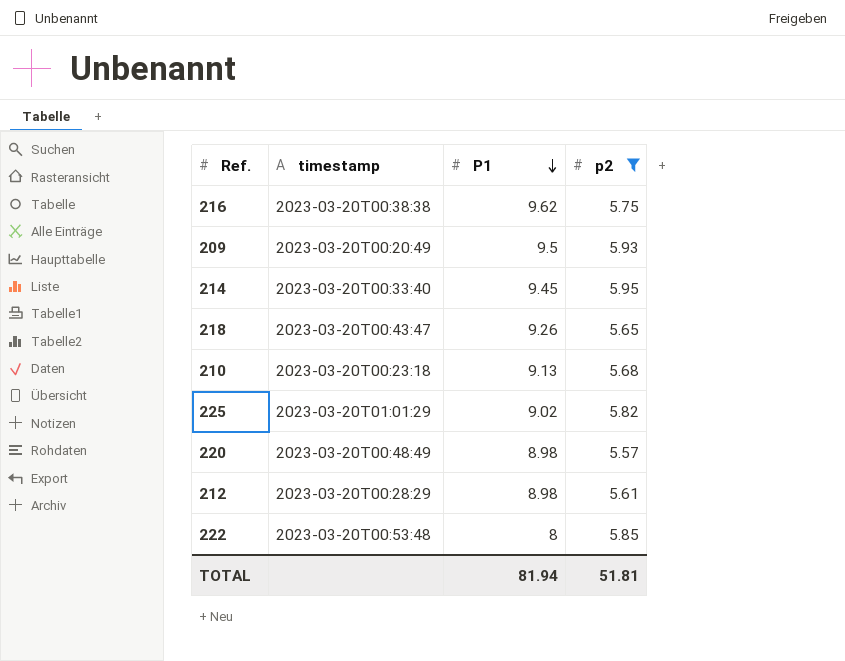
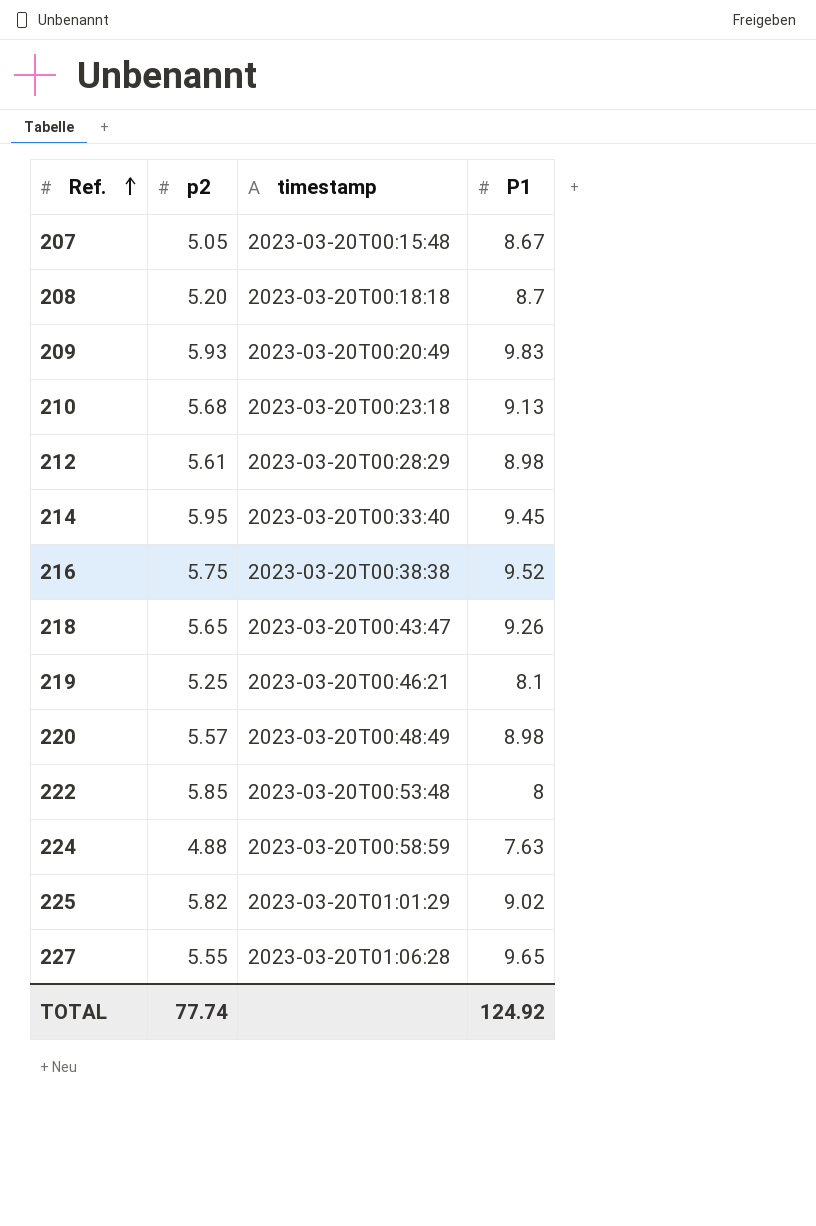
filter: p2 >= 5.57 -> none
row order: P1 descending -> Ref. ascending
column p2 | position: 4 -> 2
209 | P1: 9.5 -> 9.83
216 | P1: 9.62 -> 9.52
TOTAL | p2: 51.81 -> 77.74
TOTAL | P1: 81.94 -> 124.92

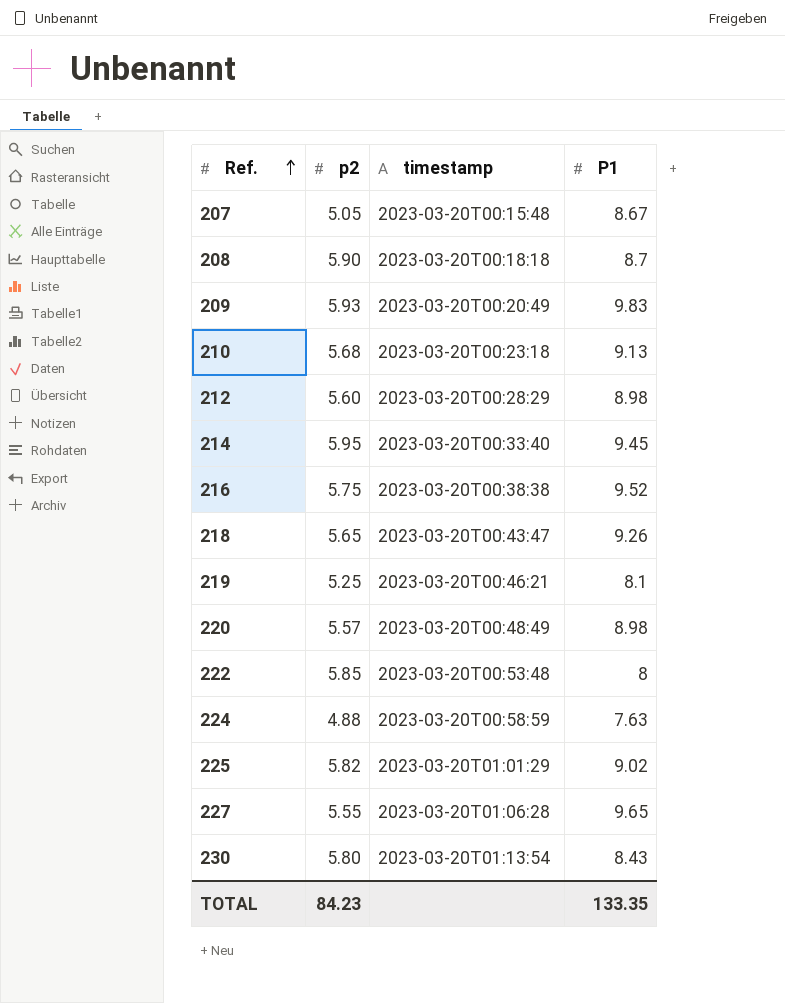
208 | p2: 5.20 -> 5.90
212 | p2: 5.61 -> 5.60
row 230: none -> 5.80 | 2023-03-20T01:13:54 | 8.43
TOTAL | p2: 77.74 -> 84.23
TOTAL | P1: 124.92 -> 133.35

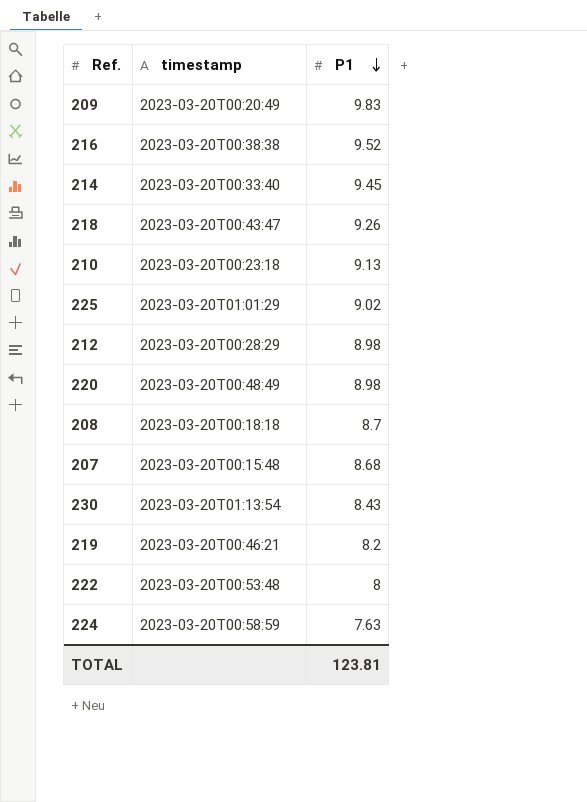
row order: Ref. ascending -> P1 descending
column p2 | position: 2 -> none
row 227: 5.55 | 2023-03-20T01:06:28 | 9.65 -> none
207 | P1: 8.67 -> 8.68
219 | P1: 8.1 -> 8.2
TOTAL | P1: 133.35 -> 123.81

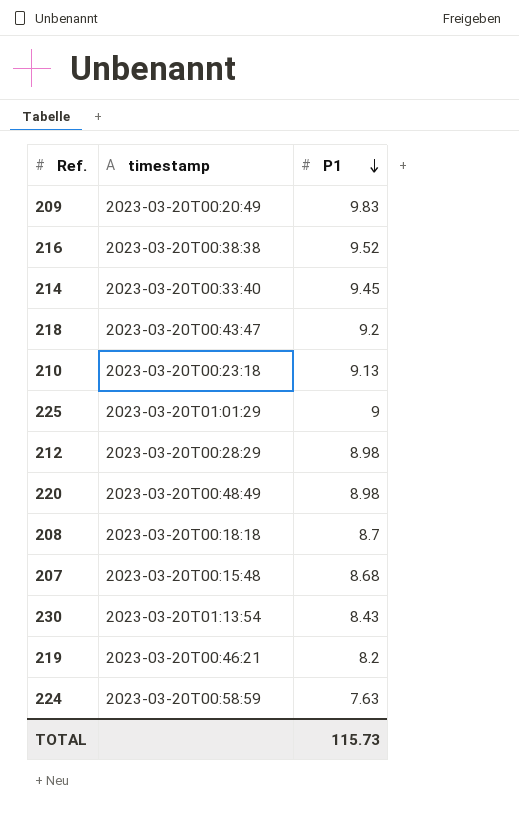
row 222: 2023-03-20T00:53:48 | 8 -> none
218 | P1: 9.26 -> 9.2
225 | P1: 9.02 -> 9
TOTAL | P1: 123.81 -> 115.73

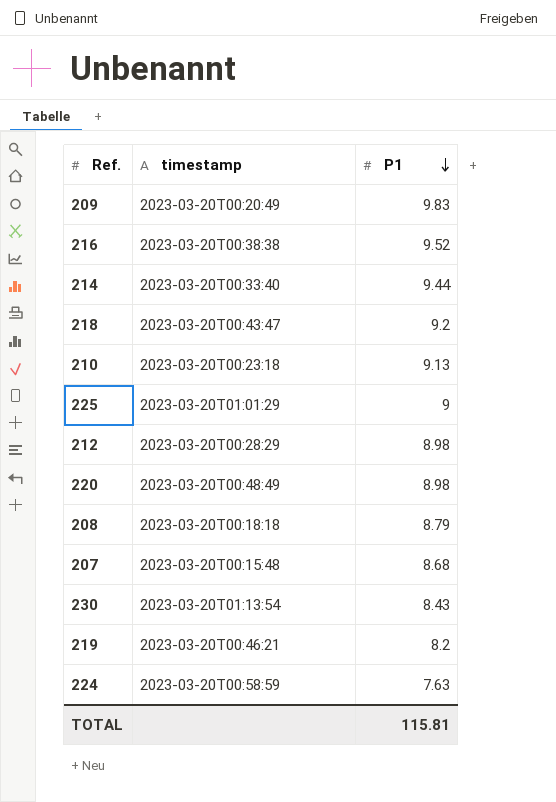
214 | P1: 9.45 -> 9.44
208 | P1: 8.7 -> 8.79
TOTAL | P1: 115.73 -> 115.81

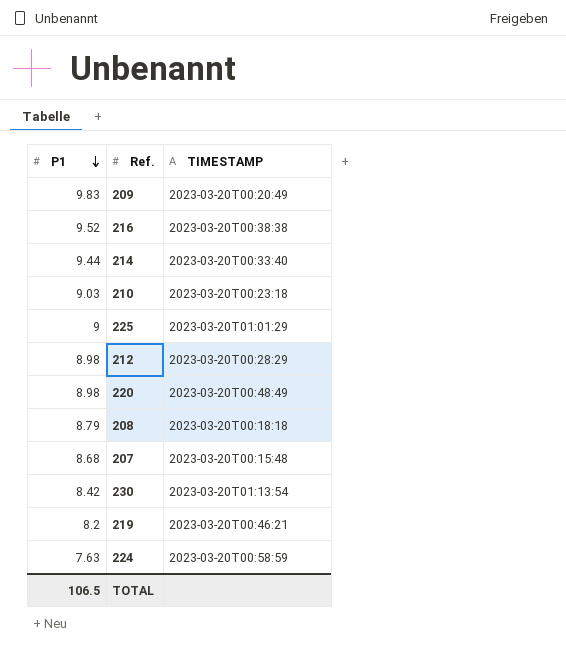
column P1 | position: 3 -> 1
column name: timestamp -> TIMESTAMP
row 218: 2023-03-20T00:43:47 | 9.2 -> none
210 | P1: 9.13 -> 9.03
230 | P1: 8.43 -> 8.42
TOTAL | P1: 115.81 -> 106.5

